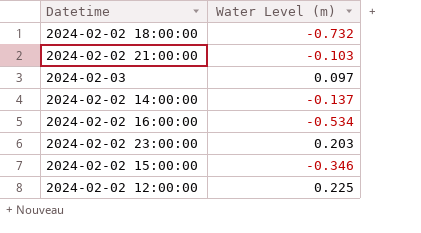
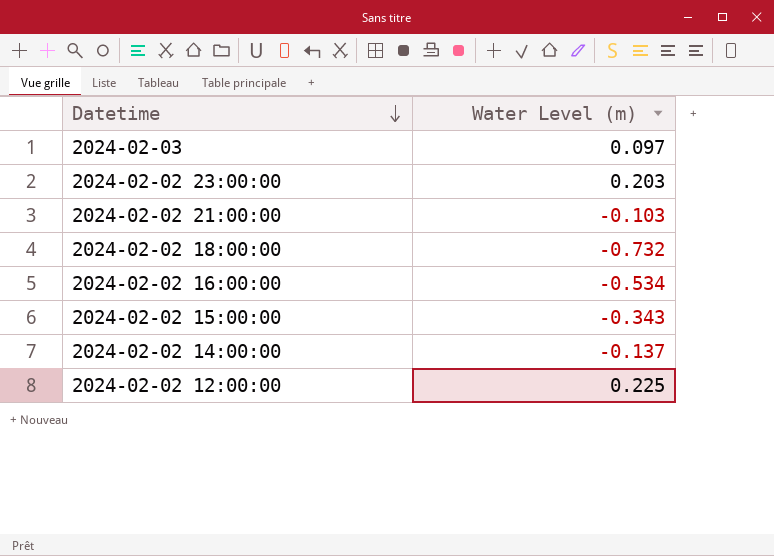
row order: none -> Datetime descending
2024-02-02 15:00:00 | Water Level (m): -0.346 -> -0.343

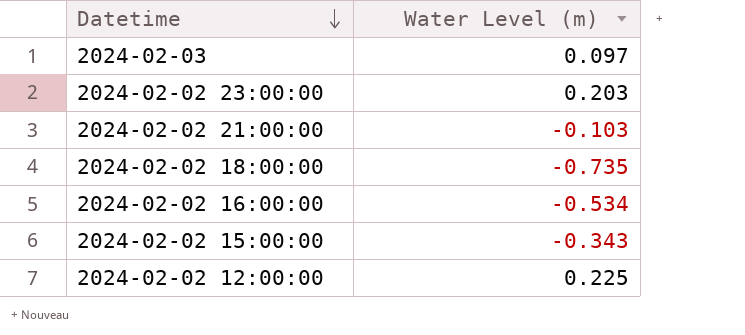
row 2024-02-02 14:00:00: -0.137 -> none
2024-02-02 18:00:00 | Water Level (m): -0.732 -> -0.735

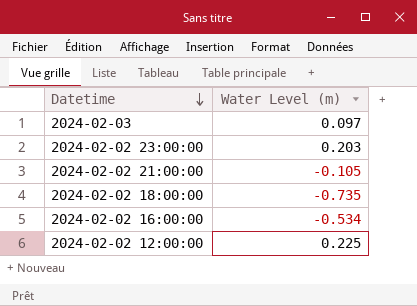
row 2024-02-02 15:00:00: -0.343 -> none
2024-02-02 21:00:00 | Water Level (m): -0.103 -> -0.105

